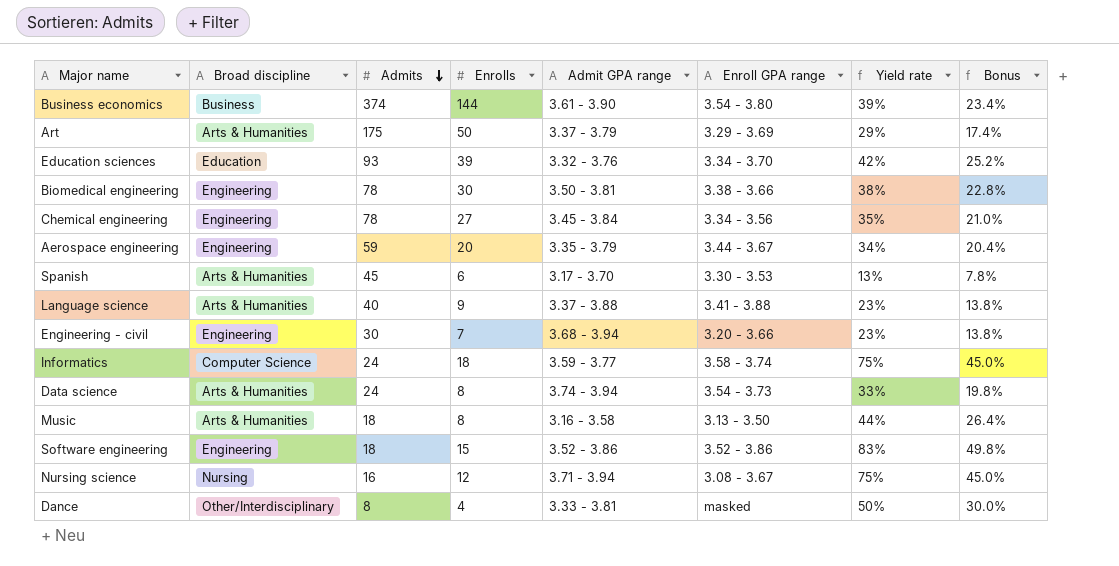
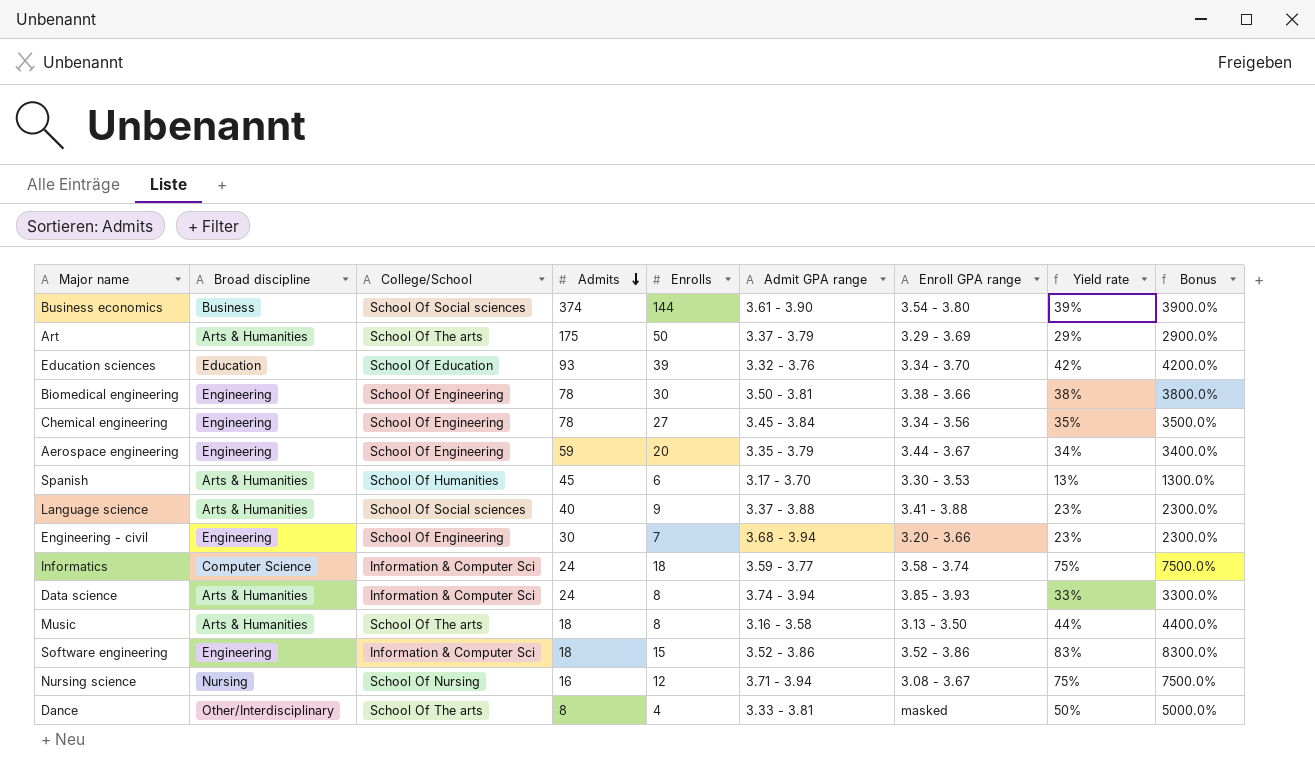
column College/School | position: none -> 3
column Bonus | formula: [Yield rate] * 0.6 -> [Yield rate] * 100
Data science | Enroll GPA range: 3.54 - 3.73 -> 3.85 - 3.93

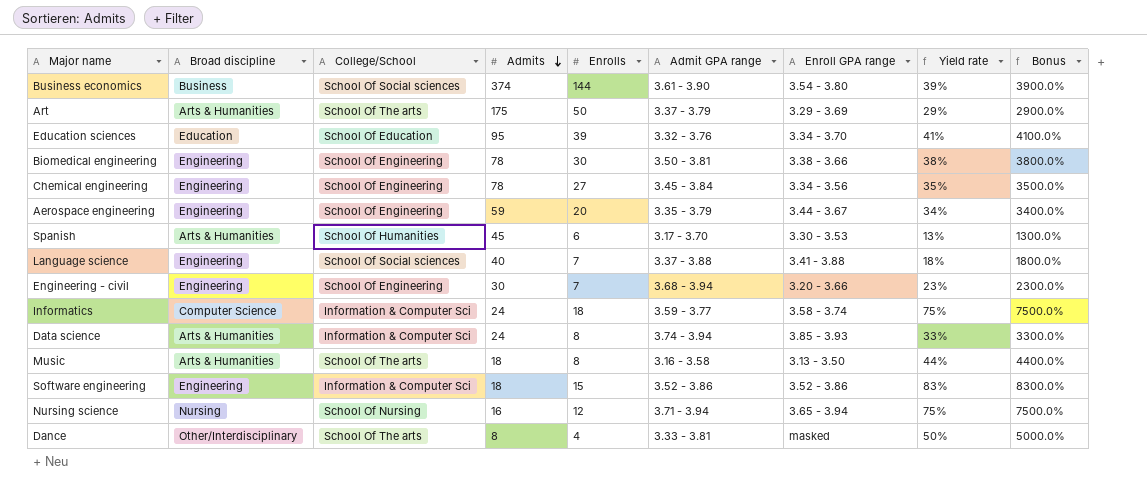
Education sciences | Admits: 93 -> 95
Education sciences | Yield rate: 42% -> 41%
Education sciences | Bonus: 4200.0% -> 4100.0%
Language science | Broad discipline: Arts & Humanities -> Engineering
Language science | Enrolls: 9 -> 7
Language science | Yield rate: 23% -> 18%
Language science | Bonus: 2300.0% -> 1800.0%
Nursing science | Enroll GPA range: 3.08 - 3.67 -> 3.65 - 3.94

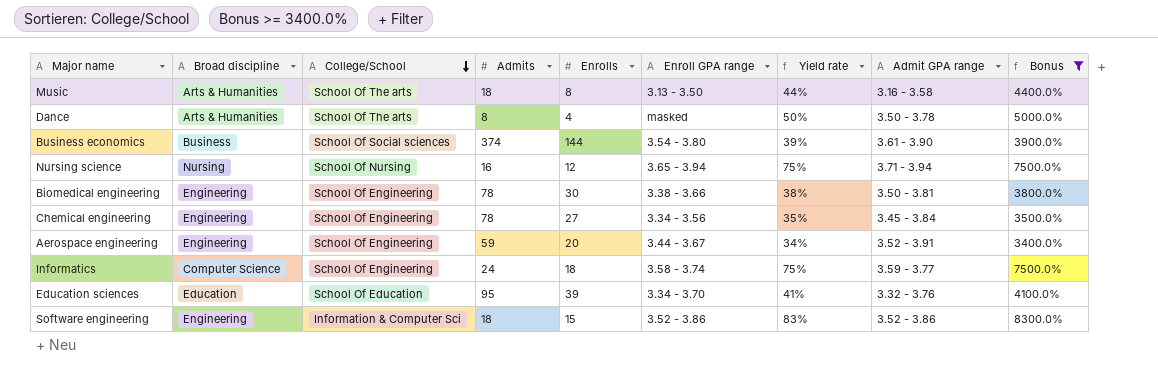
filter: none -> Bonus >= 3400.0%
row order: Admits descending -> College/School descending
column Admit GPA range | position: 6 -> 8
Dance | Broad discipline: Other/Interdisciplinary -> Arts & Humanities
Dance | Admit GPA range: 3.33 - 3.81 -> 3.50 - 3.78
Aerospace engineering | Admit GPA range: 3.35 - 3.79 -> 3.52 - 3.91
Informatics | College/School: Information & Computer Sci -> School Of Engineering

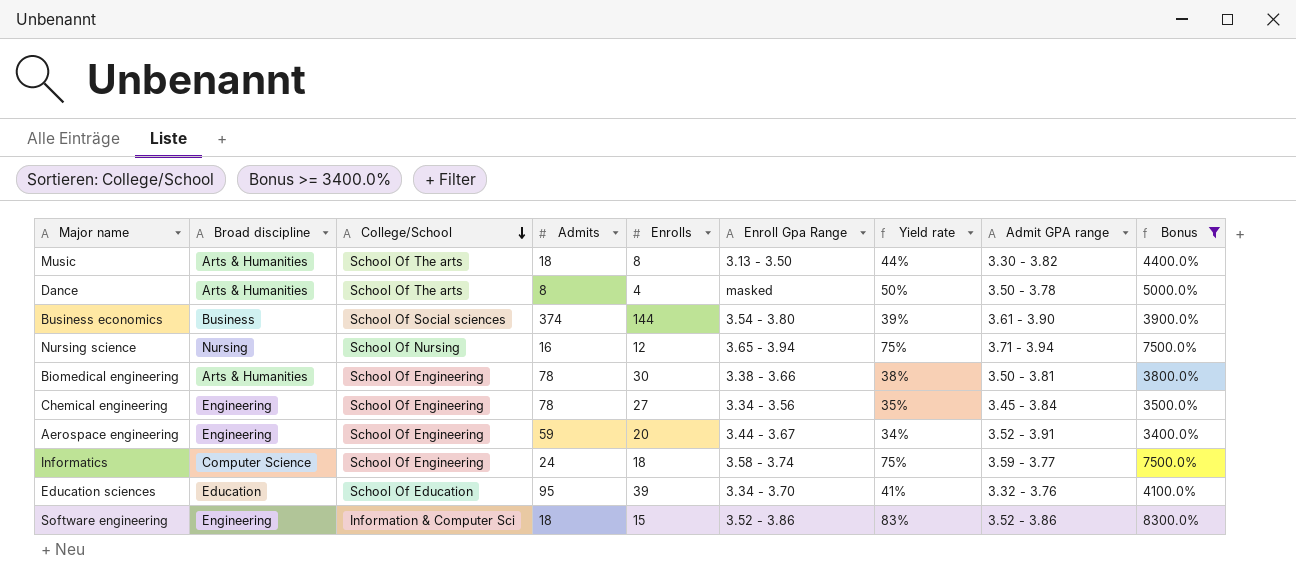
column name: Enroll GPA range -> Enroll Gpa Range
Music | Admit GPA range: 3.16 - 3.58 -> 3.30 - 3.82
Biomedical engineering | Broad discipline: Engineering -> Arts & Humanities

